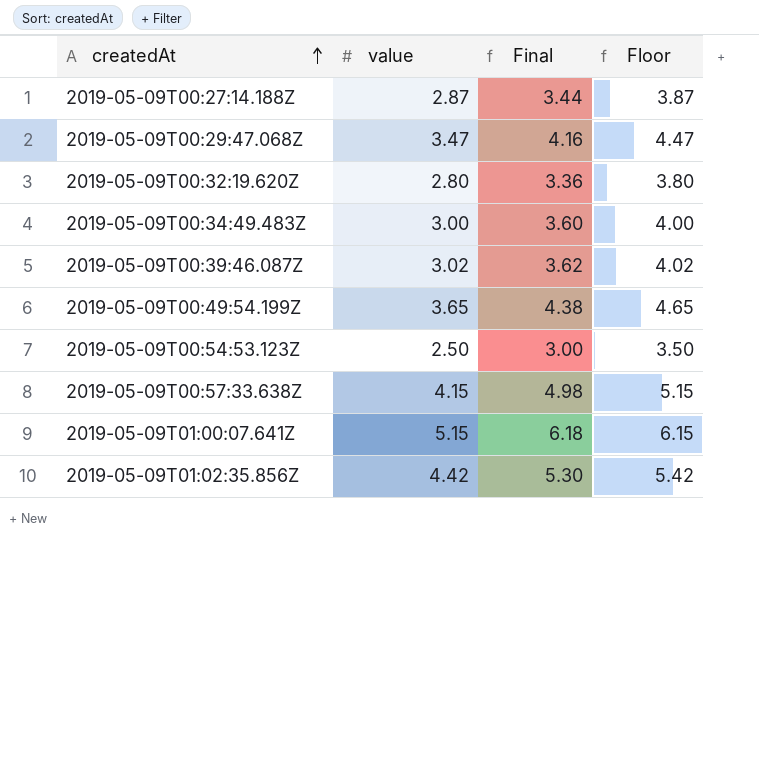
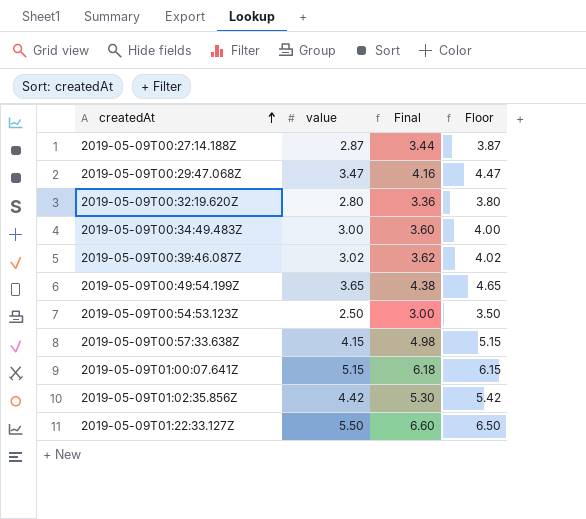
row 2019-05-09T01:22:33.127Z: none -> 5.50 | 6.60 | 6.50

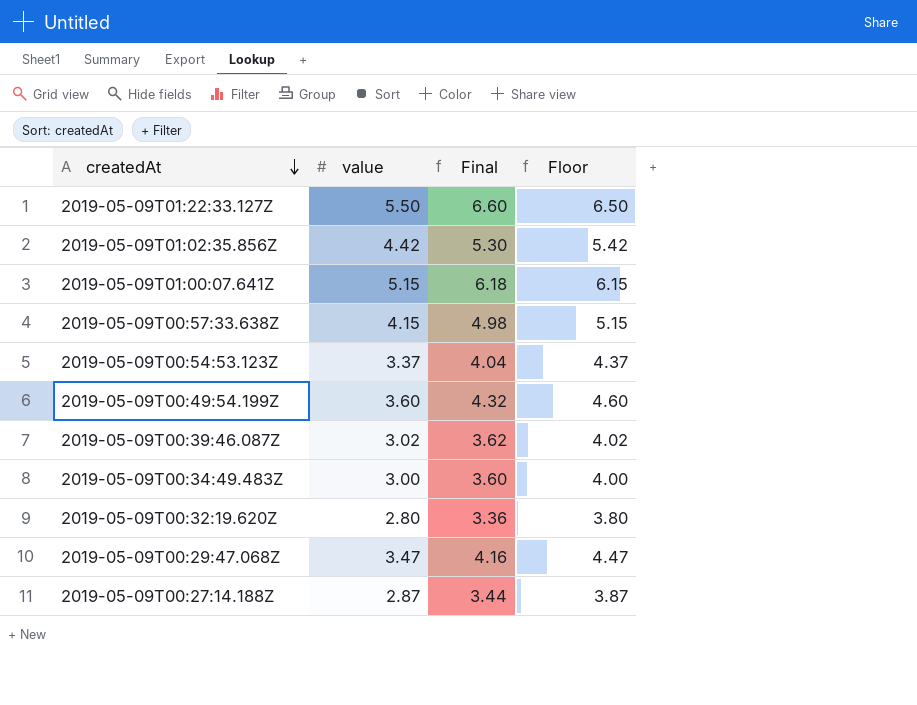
row order: createdAt ascending -> createdAt descending
2019-05-09T00:54:53.123Z | value: 2.50 -> 3.37
2019-05-09T00:54:53.123Z | Final: 3.00 -> 4.04
2019-05-09T00:54:53.123Z | Floor: 3.50 -> 4.37
2019-05-09T00:49:54.199Z | value: 3.65 -> 3.60
2019-05-09T00:49:54.199Z | Final: 4.38 -> 4.32
2019-05-09T00:49:54.199Z | Floor: 4.65 -> 4.60

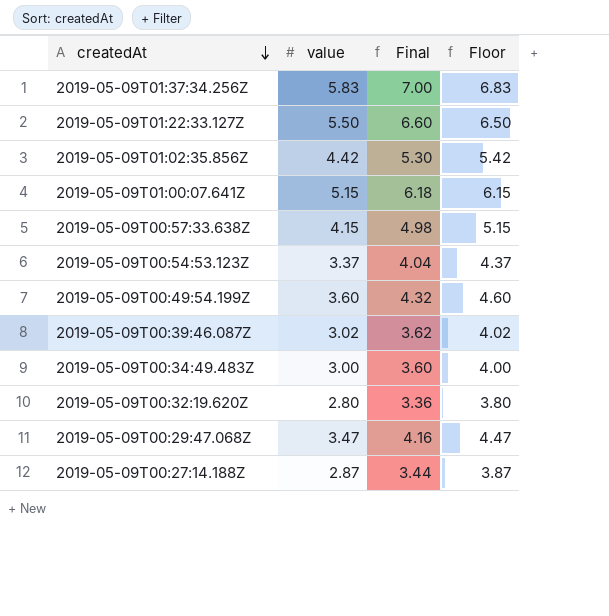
row 2019-05-09T01:37:34.256Z: none -> 5.83 | 7.00 | 6.83

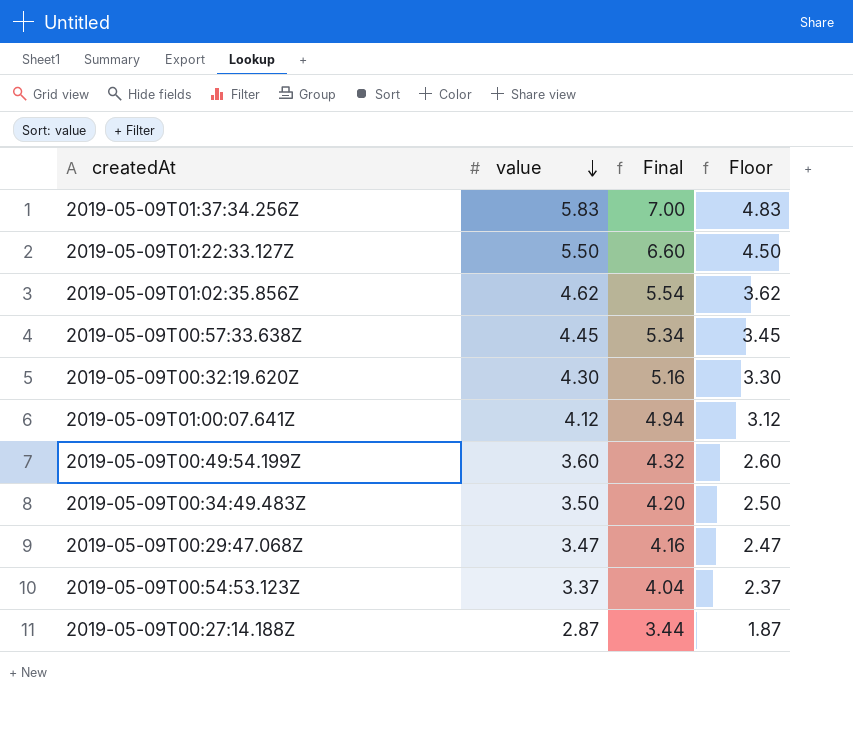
row order: createdAt descending -> value descending
column Floor | formula: [value] + 1 -> [value] - 1
row 2019-05-09T00:39:46.087Z: 3.02 | 3.62 | 4.02 -> none
2019-05-09T01:02:35.856Z | value: 4.42 -> 4.62
2019-05-09T01:02:35.856Z | Final: 5.30 -> 5.54
2019-05-09T00:57:33.638Z | value: 4.15 -> 4.45
2019-05-09T00:57:33.638Z | Final: 4.98 -> 5.34
2019-05-09T00:32:19.620Z | value: 2.80 -> 4.30
2019-05-09T00:32:19.620Z | Final: 3.36 -> 5.16
2019-05-09T01:00:07.641Z | value: 5.15 -> 4.12
2019-05-09T01:00:07.641Z | Final: 6.18 -> 4.94
2019-05-09T00:34:49.483Z | value: 3.00 -> 3.50
2019-05-09T00:34:49.483Z | Final: 3.60 -> 4.20

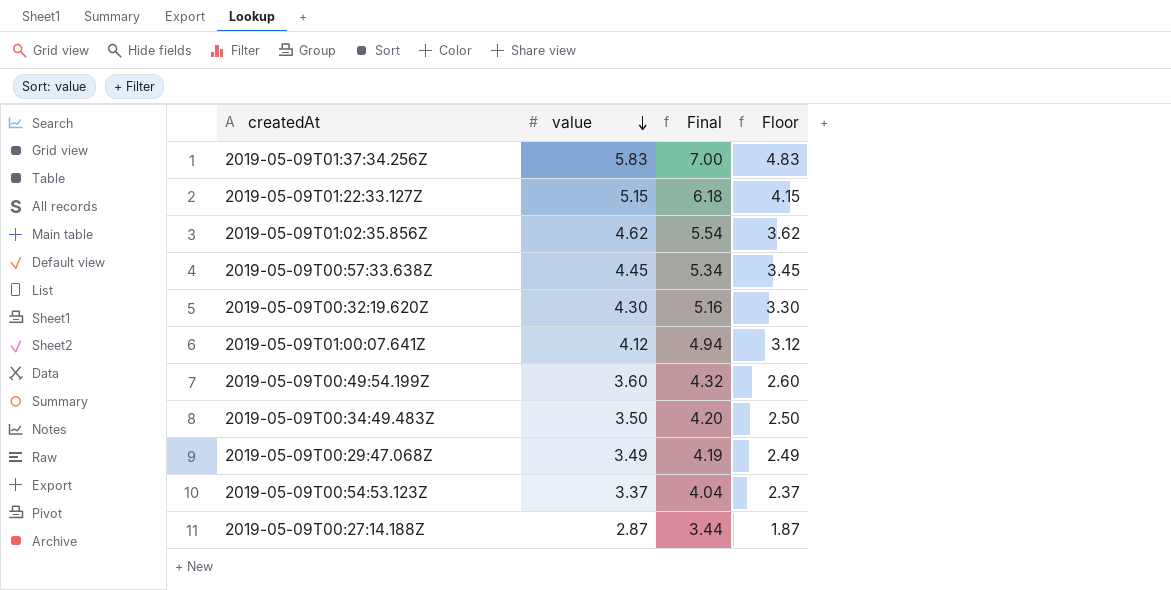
2019-05-09T01:22:33.127Z | value: 5.50 -> 5.15
2019-05-09T01:22:33.127Z | Final: 6.60 -> 6.18
2019-05-09T01:22:33.127Z | Floor: 4.50 -> 4.15
2019-05-09T00:29:47.068Z | value: 3.47 -> 3.49
2019-05-09T00:29:47.068Z | Final: 4.16 -> 4.19
2019-05-09T00:29:47.068Z | Floor: 2.47 -> 2.49

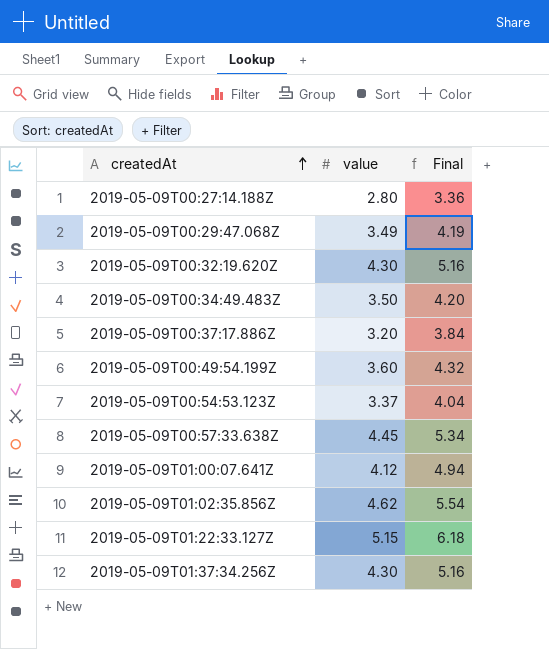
row order: value descending -> createdAt ascending
column Floor | formula: [value] - 1 -> none
2019-05-09T00:27:14.188Z | value: 2.87 -> 2.80
2019-05-09T00:27:14.188Z | Final: 3.44 -> 3.36
row 2019-05-09T00:37:17.886Z: none -> 3.20 | 3.84
2019-05-09T01:37:34.256Z | value: 5.83 -> 4.30
2019-05-09T01:37:34.256Z | Final: 7.00 -> 5.16

